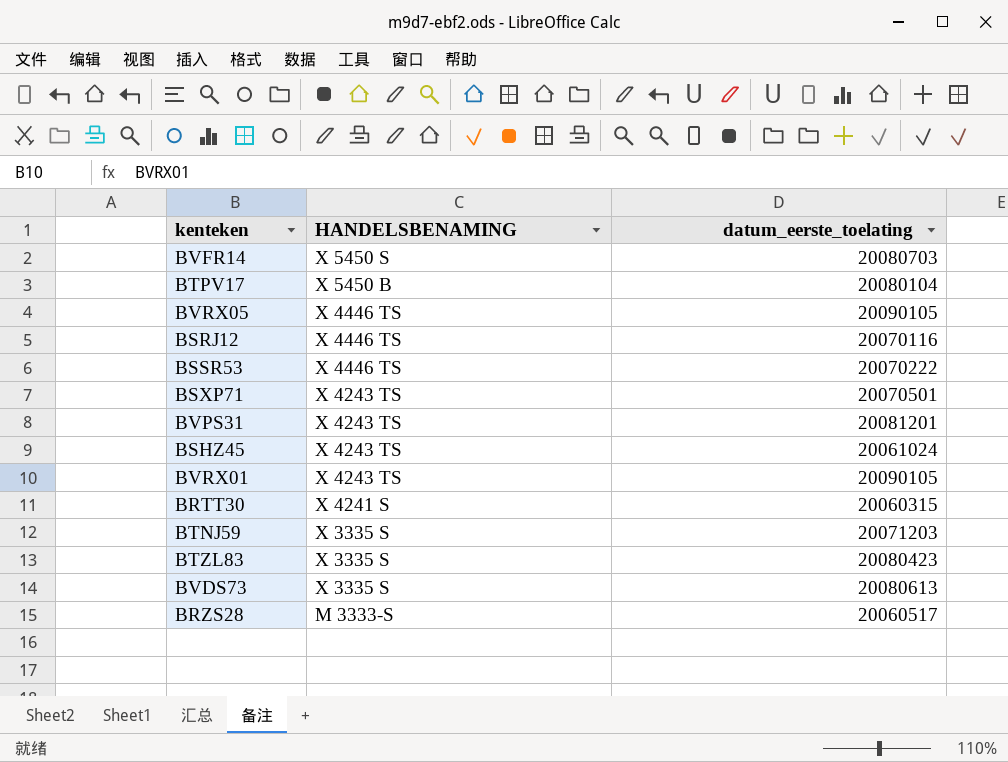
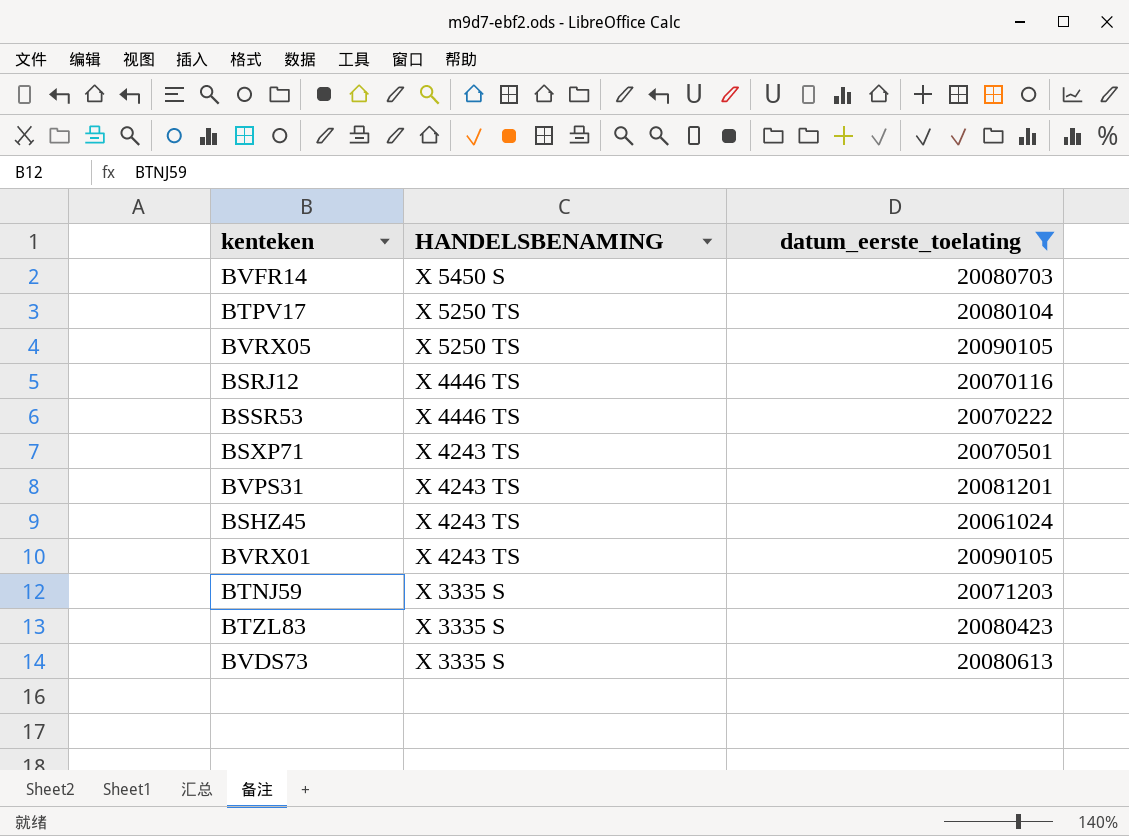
filter: none -> datum_eerste_toelating >= 20061024
BTPV17 | HANDELSBENAMING: X 5450 B -> X 5250 TS
BVRX05 | HANDELSBENAMING: X 4446 TS -> X 5250 TS

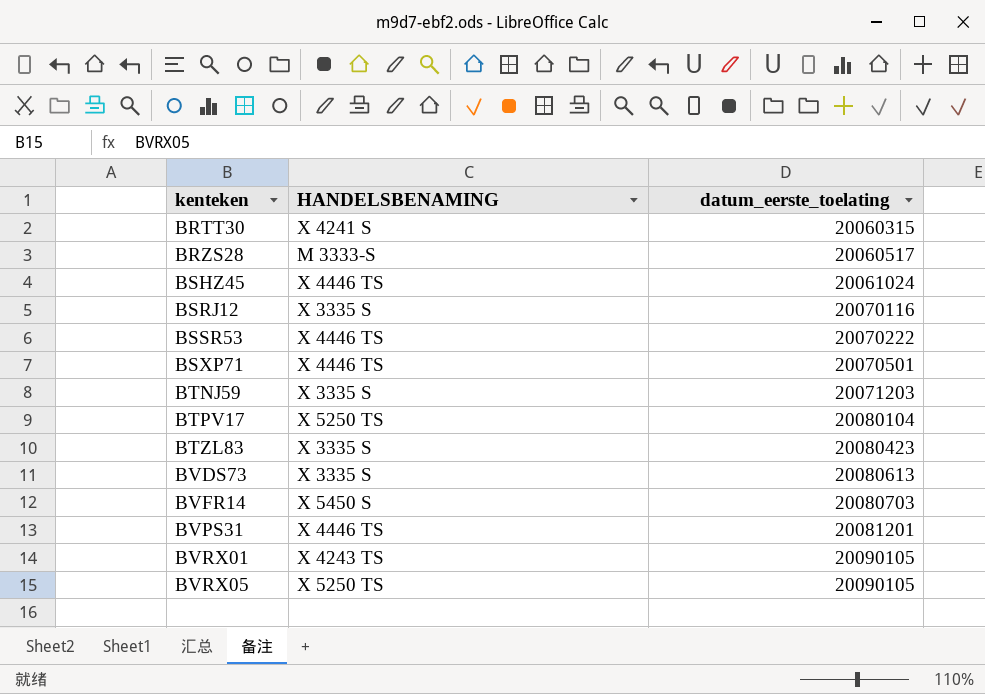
filter: datum_eerste_toelating >= 20061024 -> none
row order: HANDELSBENAMING descending -> kenteken ascending
BSHZ45 | HANDELSBENAMING: X 4243 TS -> X 4446 TS
BSRJ12 | HANDELSBENAMING: X 4446 TS -> X 3335 S
BSXP71 | HANDELSBENAMING: X 4243 TS -> X 4446 TS
BVPS31 | HANDELSBENAMING: X 4243 TS -> X 4446 TS

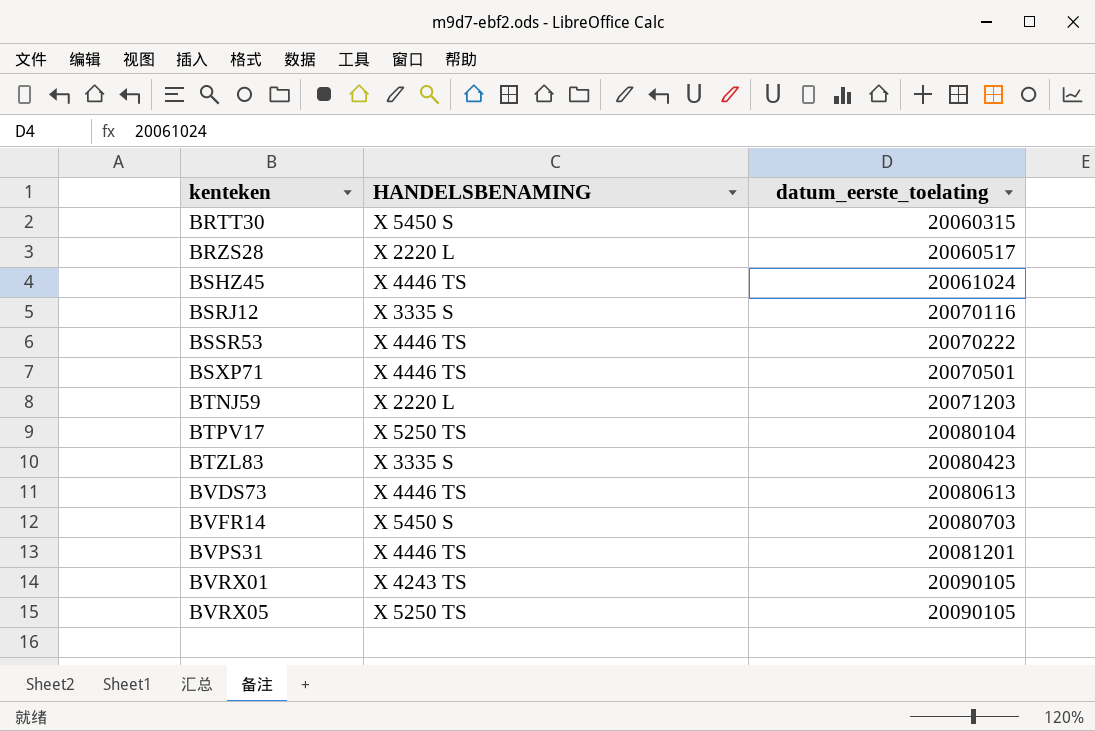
BRTT30 | HANDELSBENAMING: X 4241 S -> X 5450 S
BRZS28 | HANDELSBENAMING: M 3333-S -> X 2220 L
BTNJ59 | HANDELSBENAMING: X 3335 S -> X 2220 L
BVDS73 | HANDELSBENAMING: X 3335 S -> X 4446 TS

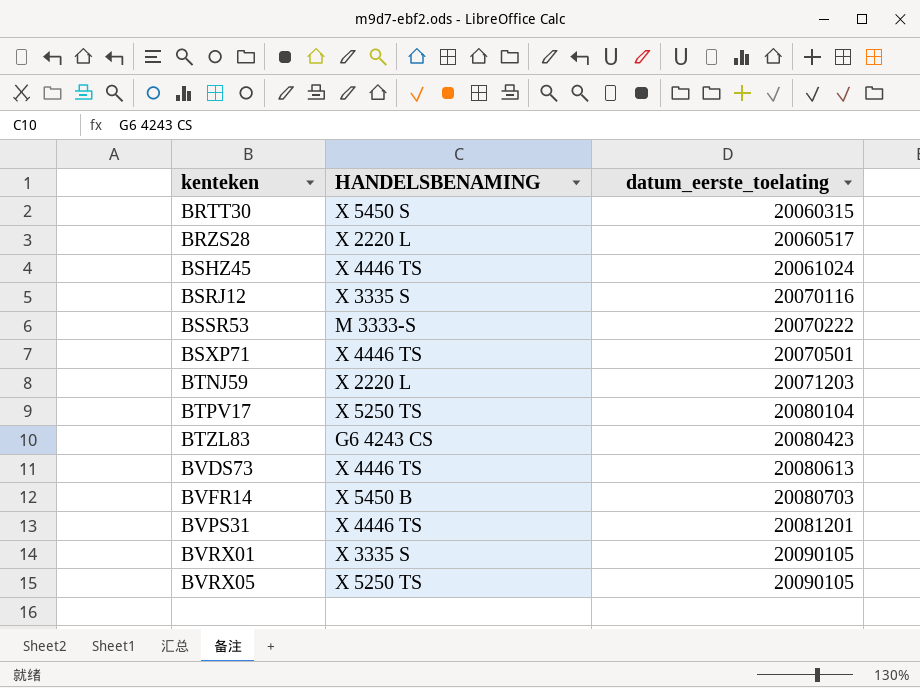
BSSR53 | HANDELSBENAMING: X 4446 TS -> M 3333-S
BTZL83 | HANDELSBENAMING: X 3335 S -> G6 4243 CS
BVFR14 | HANDELSBENAMING: X 5450 S -> X 5450 B
BVRX01 | HANDELSBENAMING: X 4243 TS -> X 3335 S

